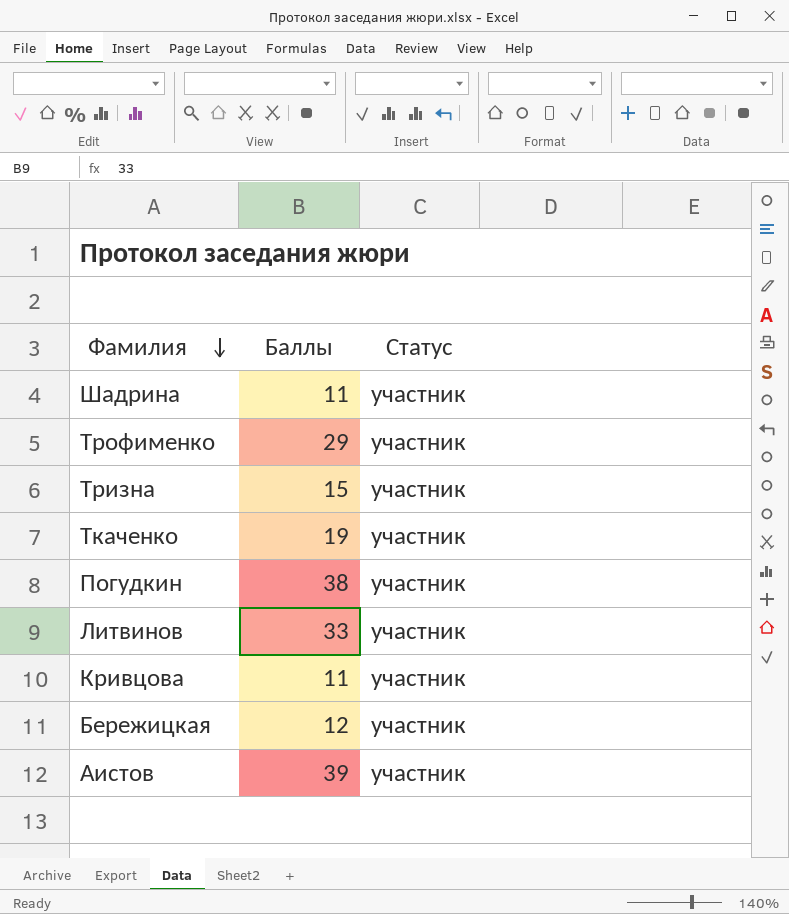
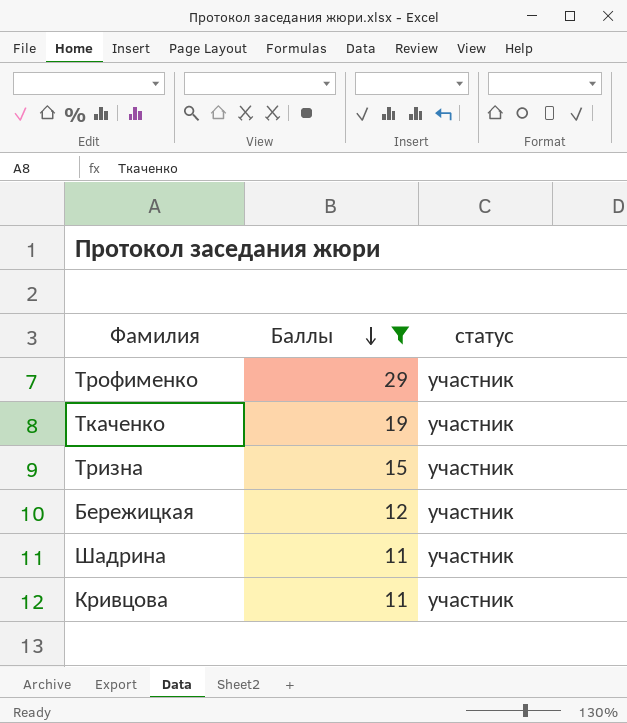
filter: none -> Баллы <= 29
row order: Фамилия descending -> Баллы descending
column name: Статус -> статус

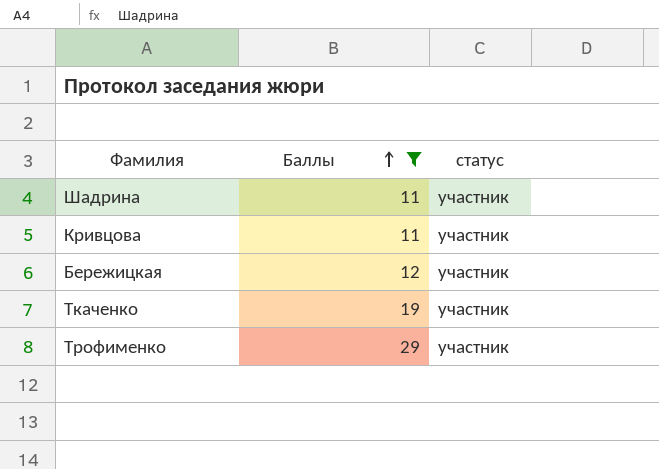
row order: Баллы descending -> Баллы ascending
row Тризна: 15 | участник -> none

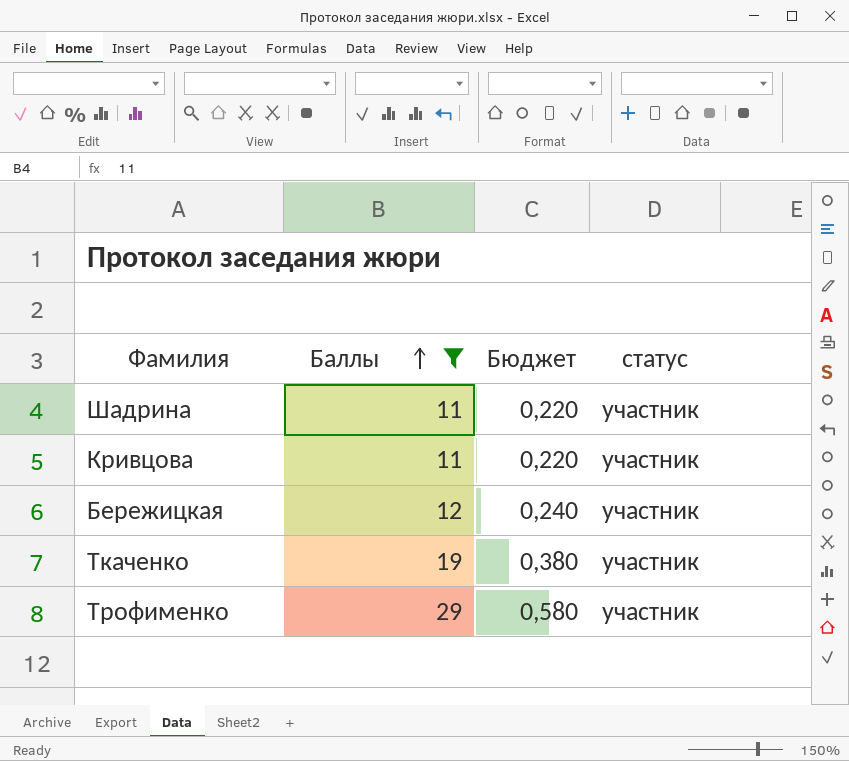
column Бюджет | formula: none -> [Баллы] * 0,02

